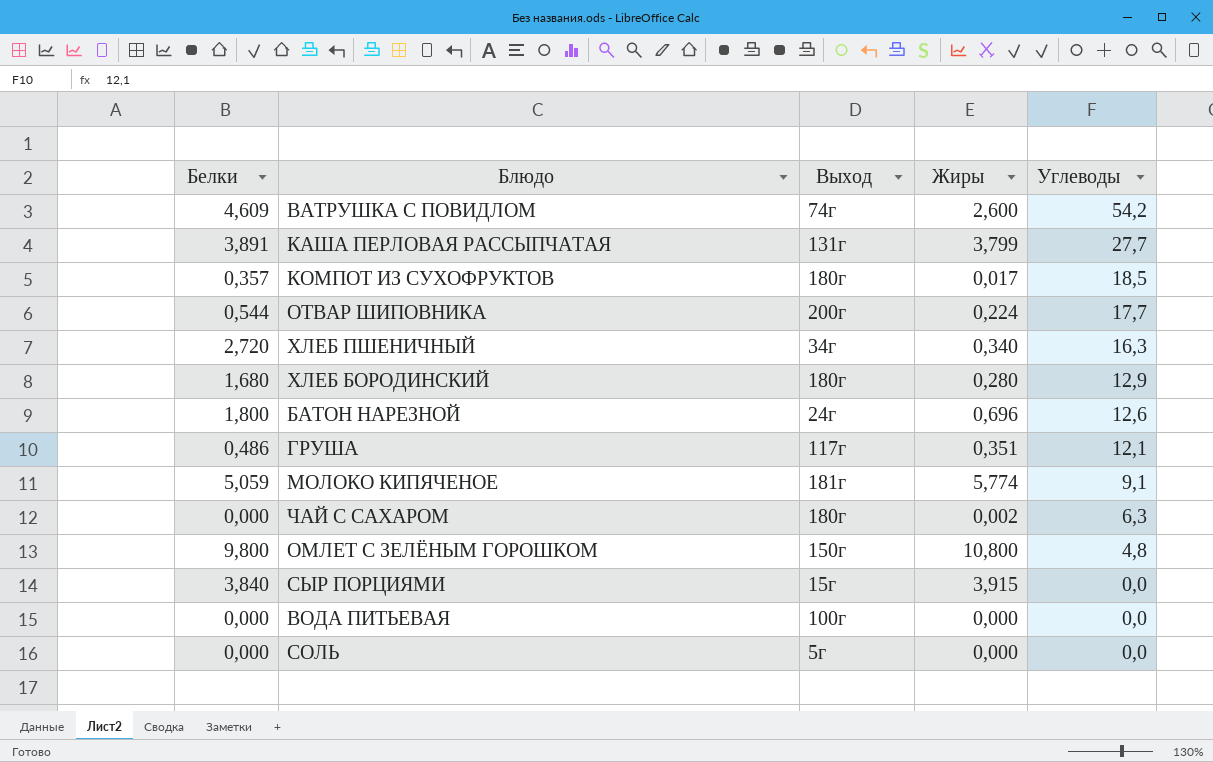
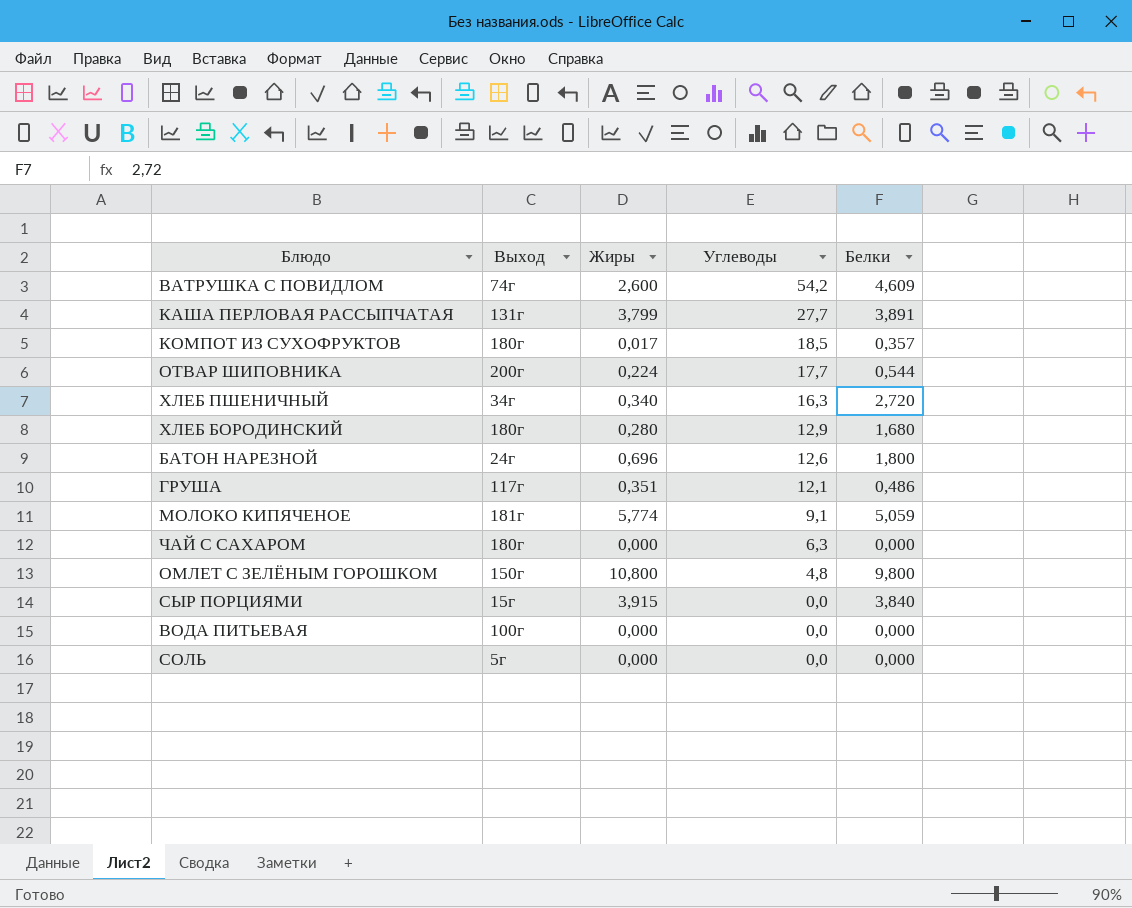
column Белки | position: 1 -> 5
ЧАЙ С САХАРОМ | Жиры: 0,002 -> 0,000

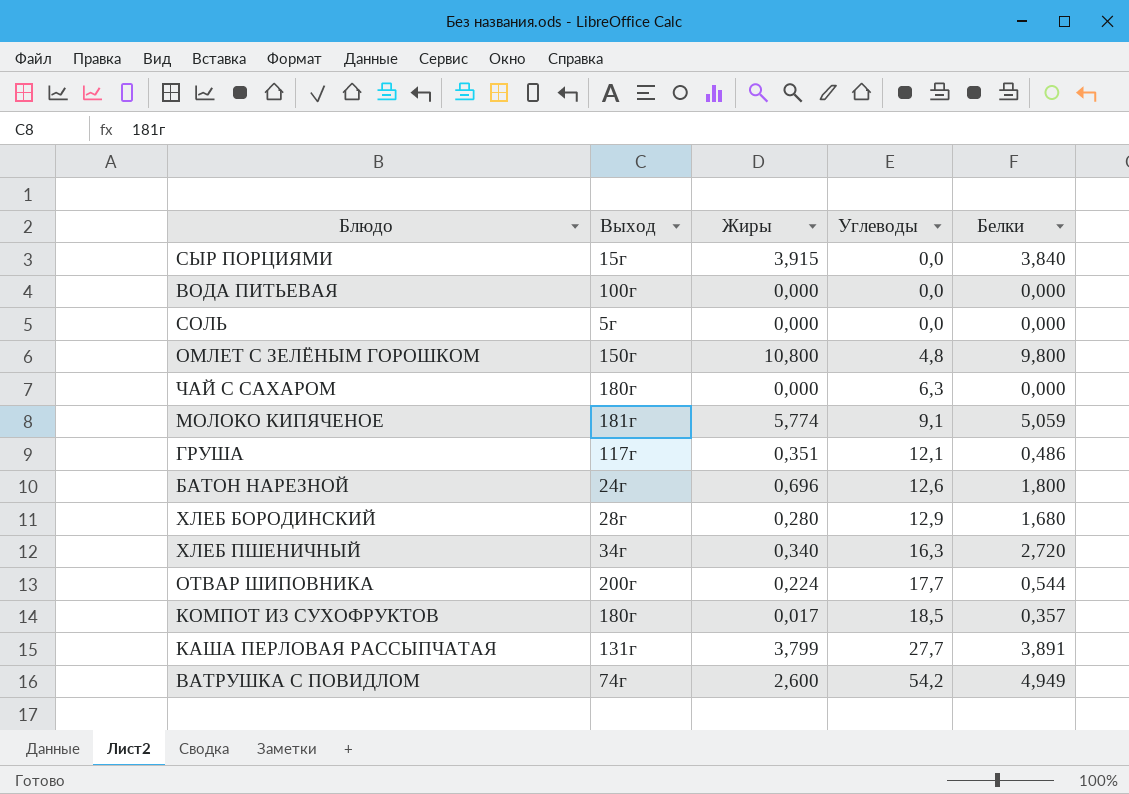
row order: Углеводы descending -> Углеводы ascending
ХЛЕБ БОРОДИНСКИЙ | Выход: 180г -> 28г
ВАТРУШКА С ПОВИДЛОМ | Белки: 4,609 -> 4,949

